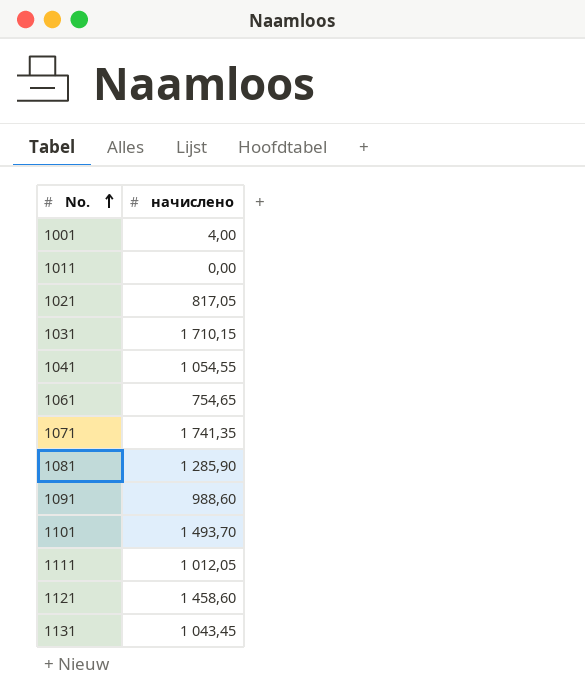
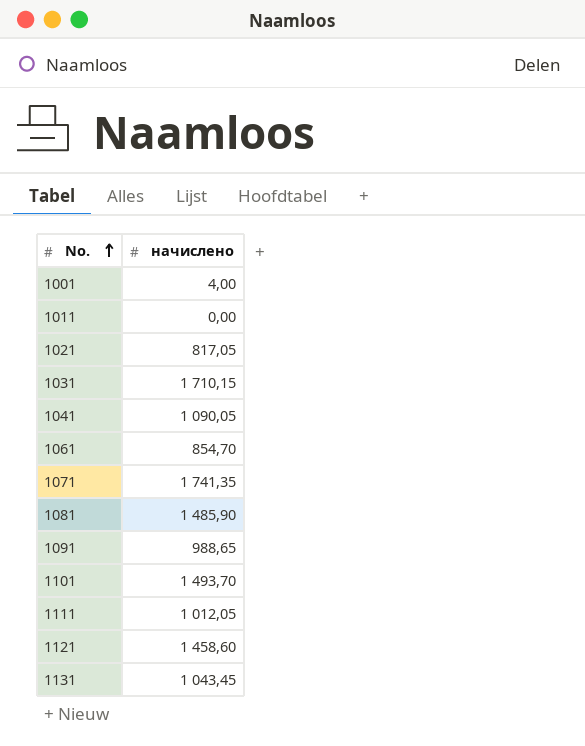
1041 | начислено: 1 054,55 -> 1 090,05
1061 | начислено: 754,65 -> 854,70
1081 | начислено: 1 285,90 -> 1 485,90
1091 | начислено: 988,60 -> 988,65

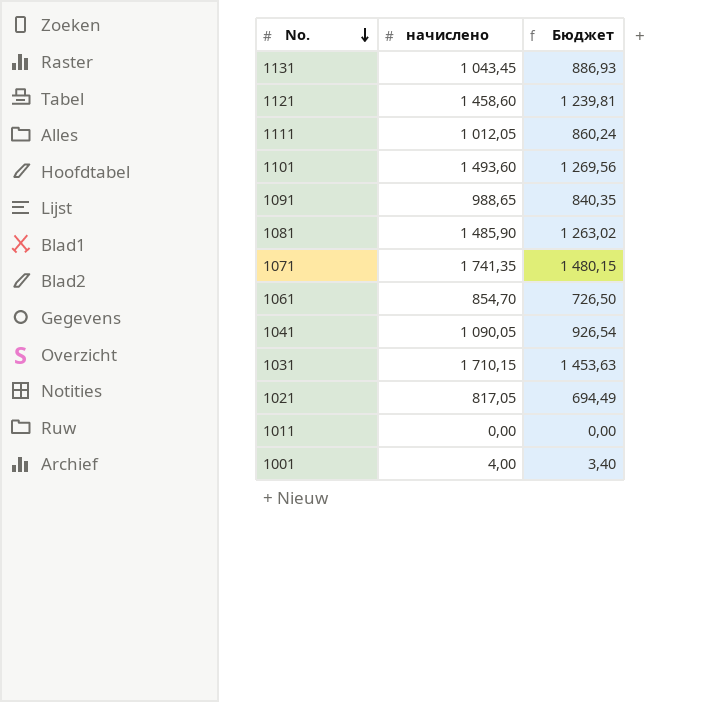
row order: No. ascending -> No. descending
column Бюджет | formula: none -> [начислено] * 0,85
1101 | начислено: 1 493,70 -> 1 493,60

